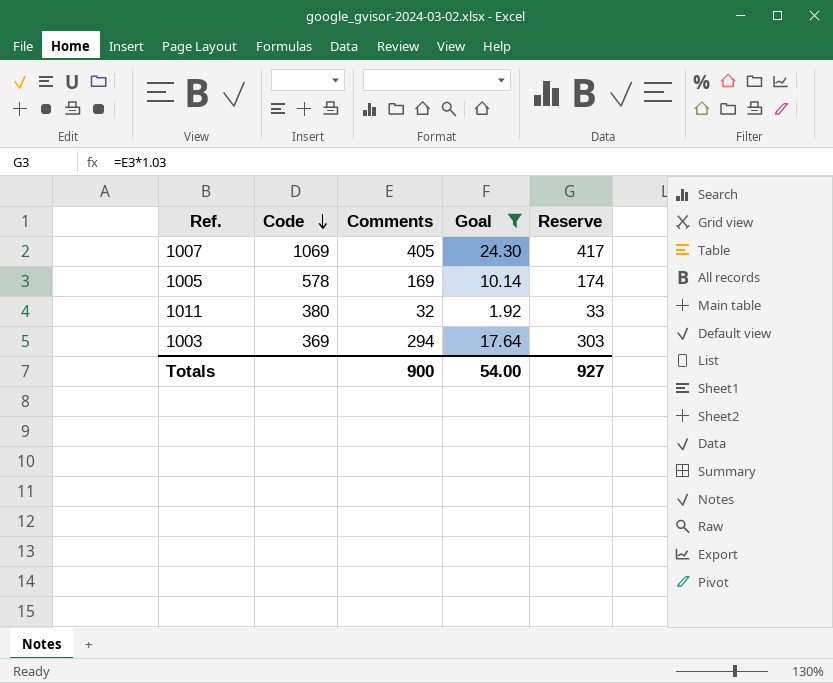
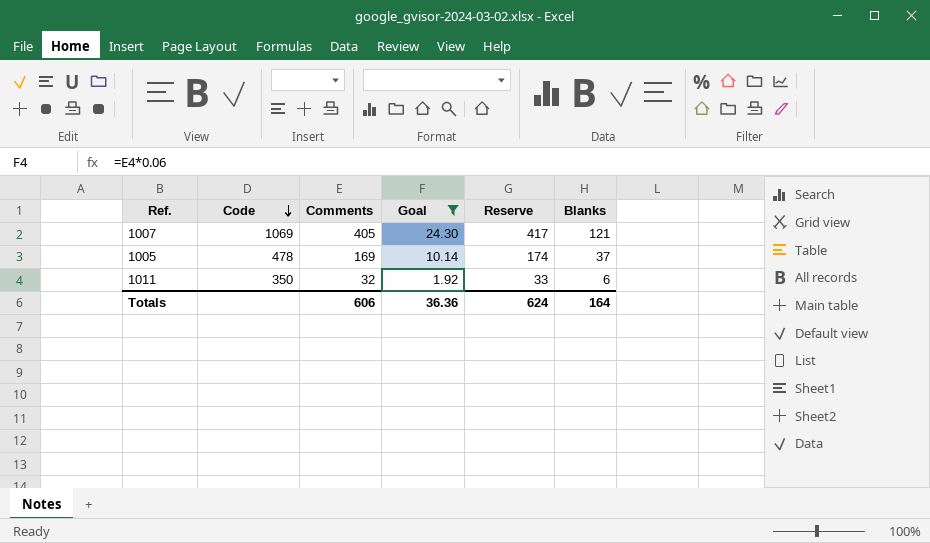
column Blanks | position: none -> 6
row 1003: 369 | 294 | 17.64 | 303 -> none
1005 | Code: 578 -> 478
1011 | Code: 380 -> 350
Totals | Comments: 900 -> 606
Totals | Goal: 54.00 -> 36.36
Totals | Reserve: 927 -> 624

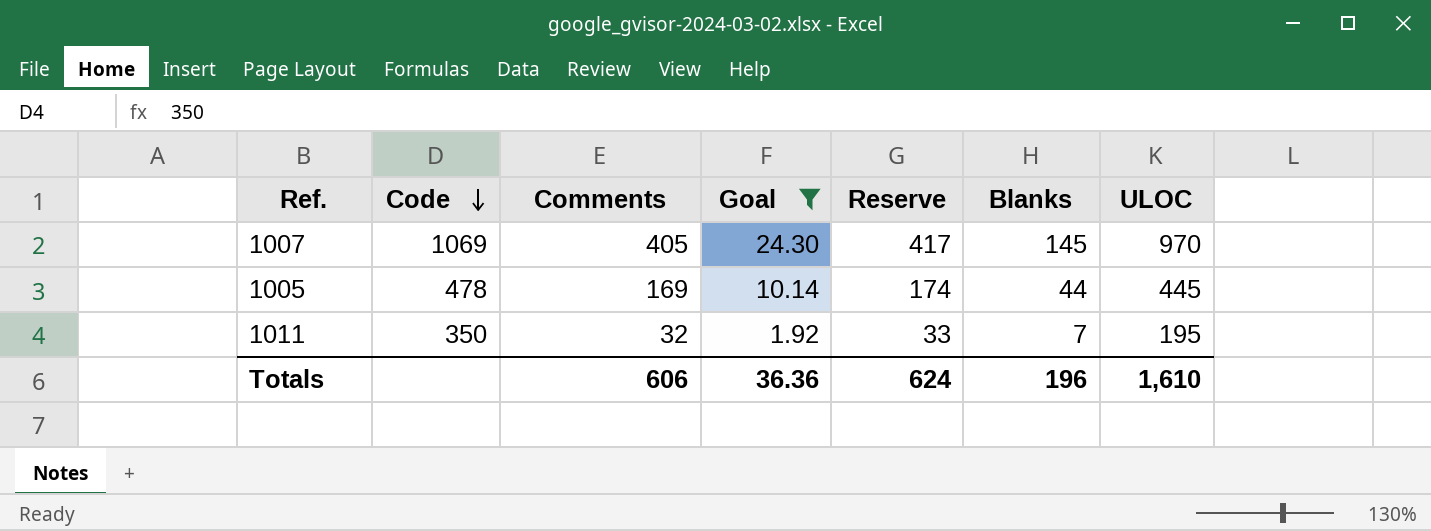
column ULOC | position: none -> 7
1007 | Blanks: 121 -> 145
1005 | Blanks: 37 -> 44
1011 | Blanks: 6 -> 7
Totals | Blanks: 164 -> 196

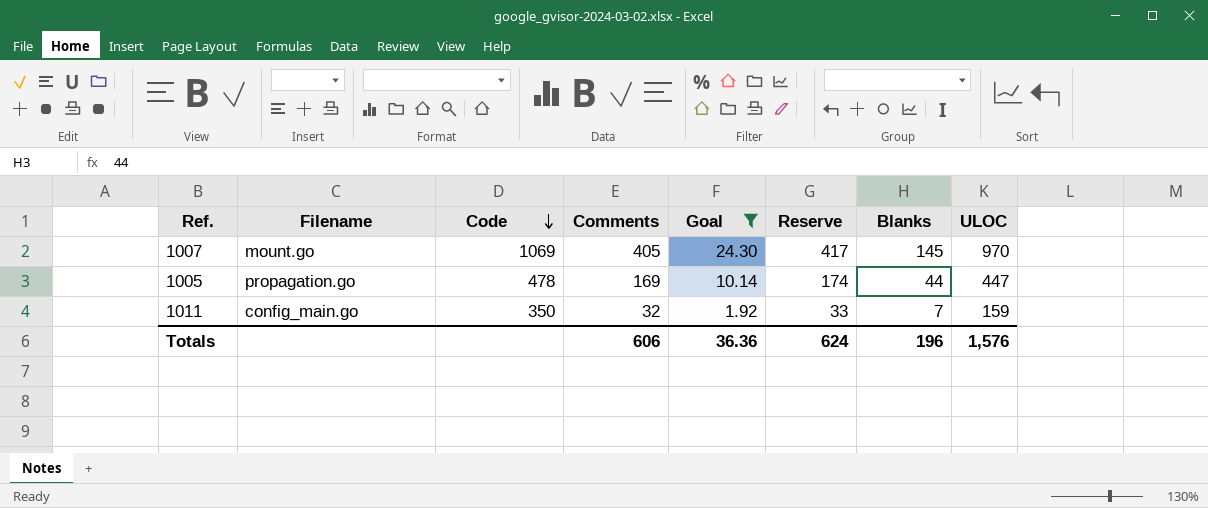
column Filename | position: none -> 2
1005 | ULOC: 445 -> 447
1011 | ULOC: 195 -> 159
Totals | ULOC: 1,610 -> 1,576

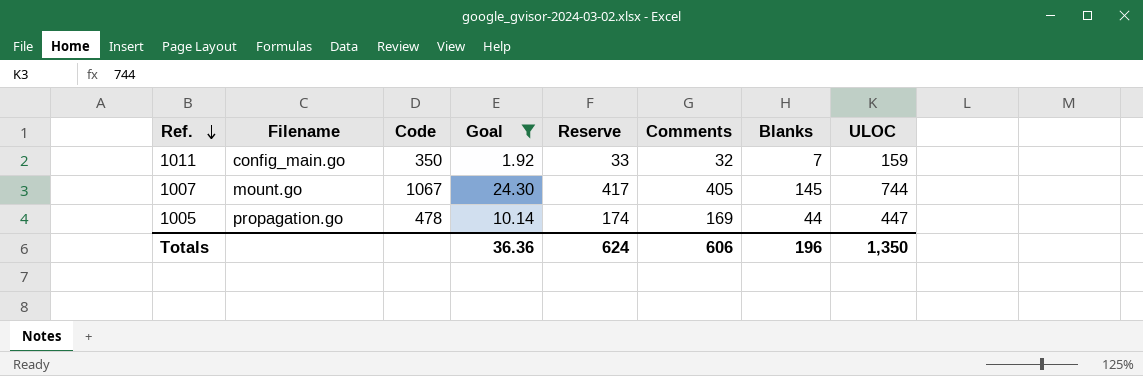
row order: Code descending -> Ref. descending
column Comments | position: 4 -> 6
1007 | Code: 1069 -> 1067
1007 | ULOC: 970 -> 744
Totals | ULOC: 1,576 -> 1,350

